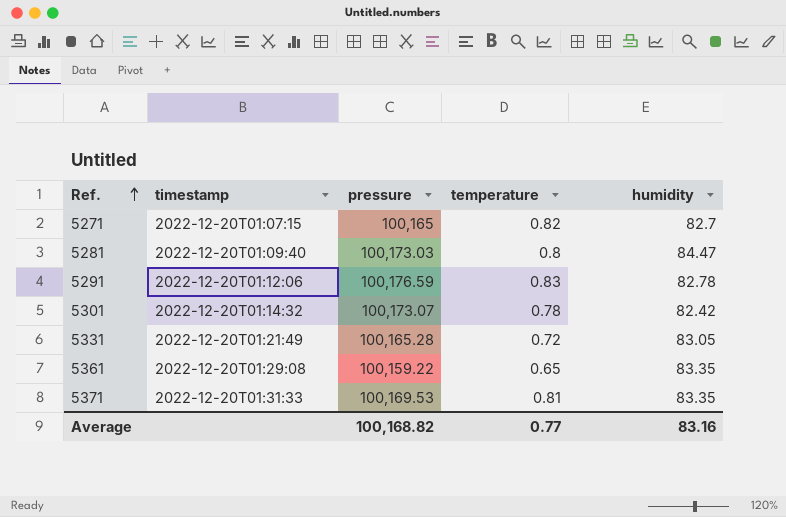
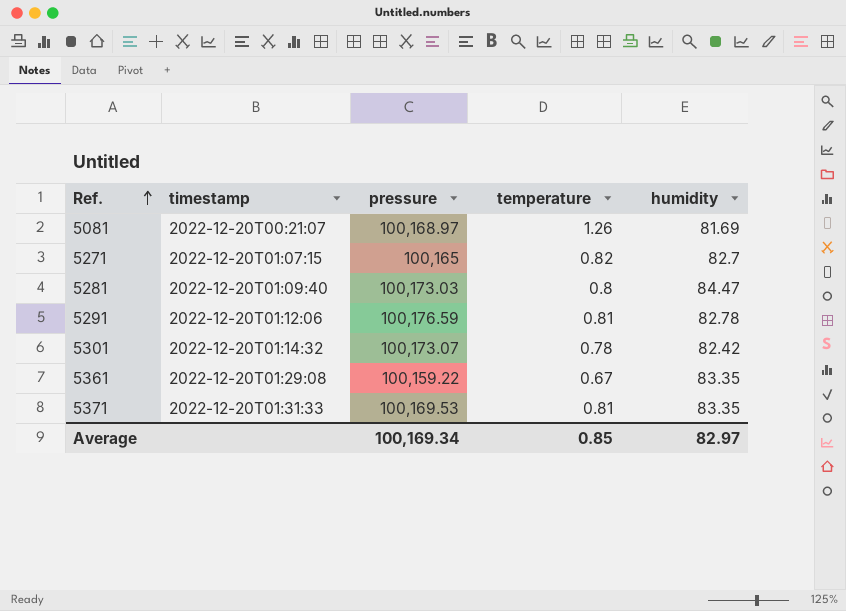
row 5331: 2022-12-20T01:21:49 | 100,165.28 | 0.72 | 83.05 -> none
row 5081: none -> 2022-12-20T00:21:07 | 100,168.97 | 1.26 | 81.69
5291 | temperature: 0.83 -> 0.81
5361 | temperature: 0.65 -> 0.67
Average | pressure: 100,168.82 -> 100,169.34
Average | temperature: 0.77 -> 0.85
Average | humidity: 83.16 -> 82.97

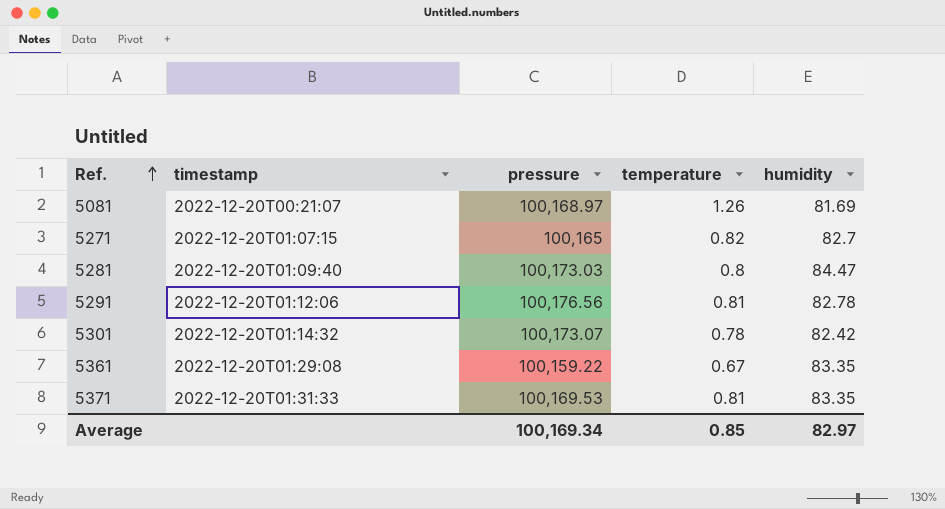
5291 | pressure: 100,176.59 -> 100,176.56

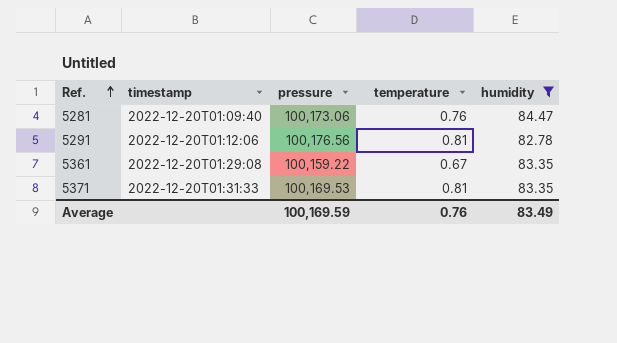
filter: none -> humidity >= 82.78
5281 | pressure: 100,173.03 -> 100,173.06
5281 | temperature: 0.8 -> 0.76
Average | pressure: 100,169.34 -> 100,169.59
Average | temperature: 0.85 -> 0.76
Average | humidity: 82.97 -> 83.49

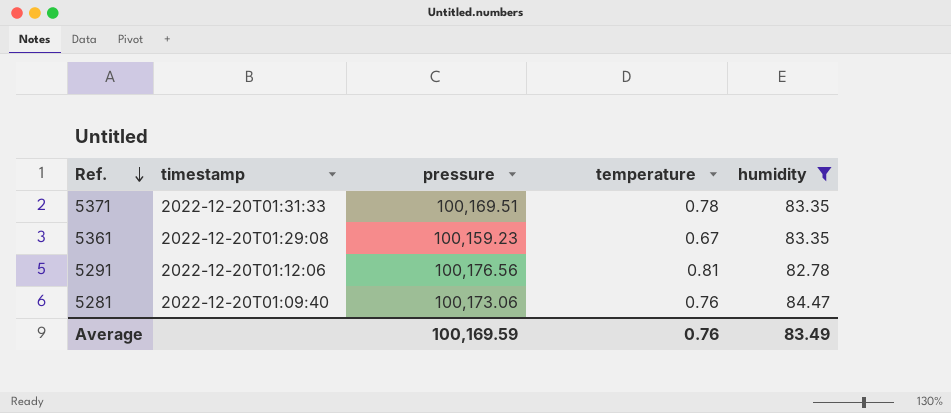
row order: Ref. ascending -> Ref. descending
5371 | pressure: 100,169.53 -> 100,169.51
5371 | temperature: 0.81 -> 0.78
5361 | pressure: 100,159.22 -> 100,159.23

